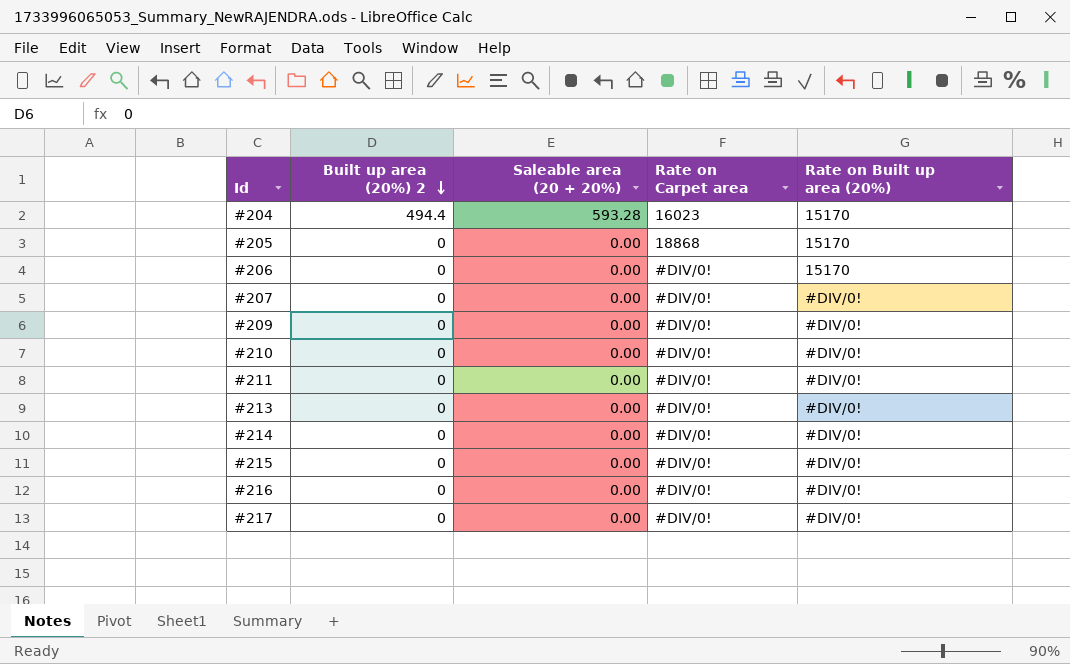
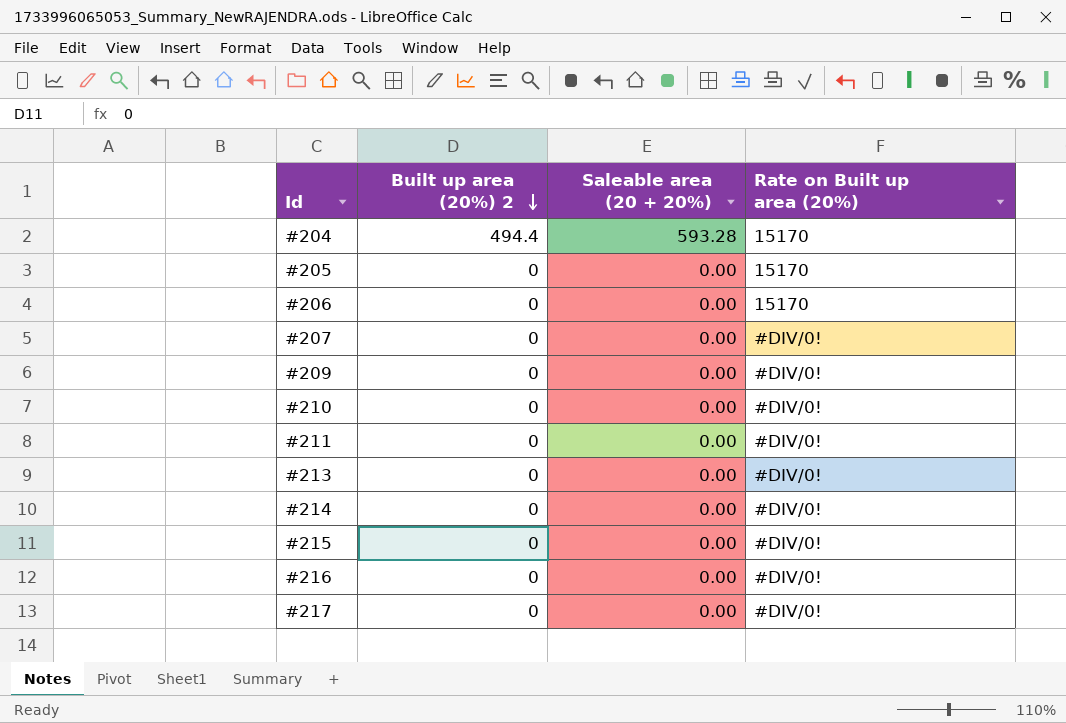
column Rate on Carpet area | position: 4 -> none

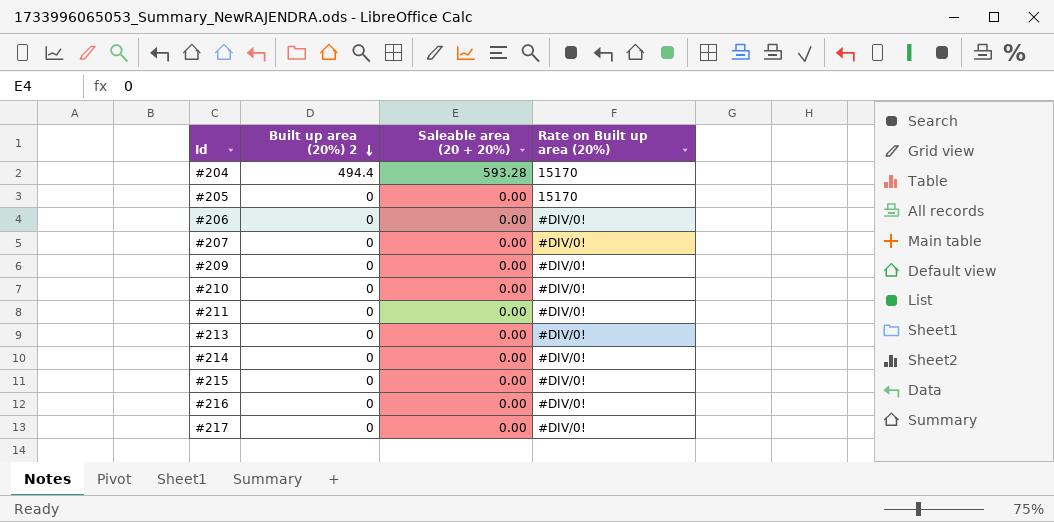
#206 | Rate on Built up area (20%): 15170 -> #DIV/0!

